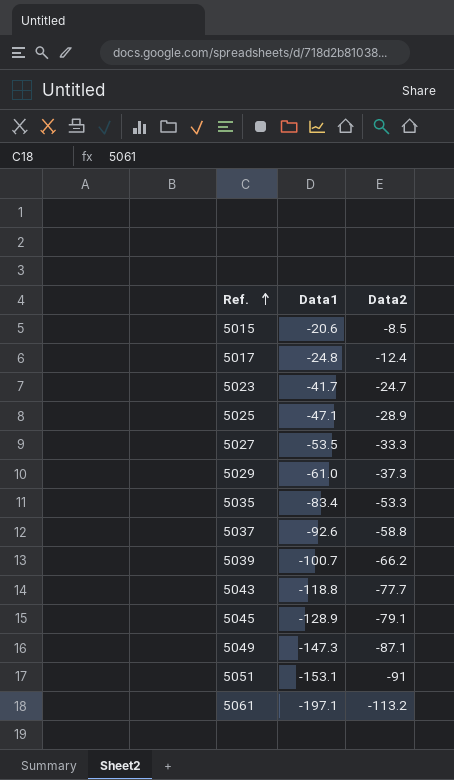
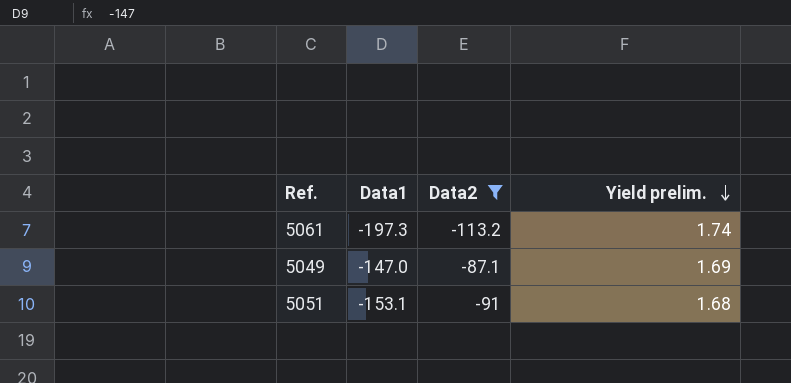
filter: none -> Data2 <= -87.1
row order: Ref. ascending -> Yield prelim. descending
column Yield prelim. | formula: none -> [Data1] / [Data2]
5061 | Data1: -197.1 -> -197.3
5049 | Data1: -147.3 -> -147.0

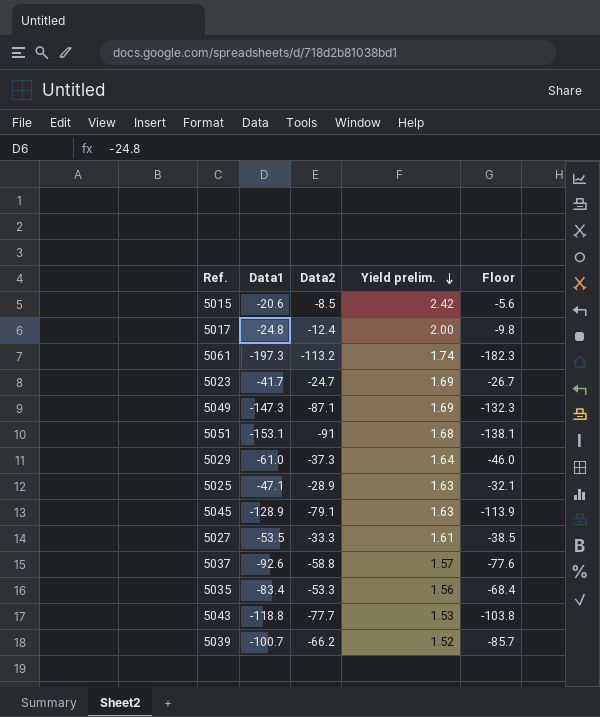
filter: Data2 <= -87.1 -> none
column Floor | formula: none -> [Data1] + 15
5049 | Data1: -147.0 -> -147.3

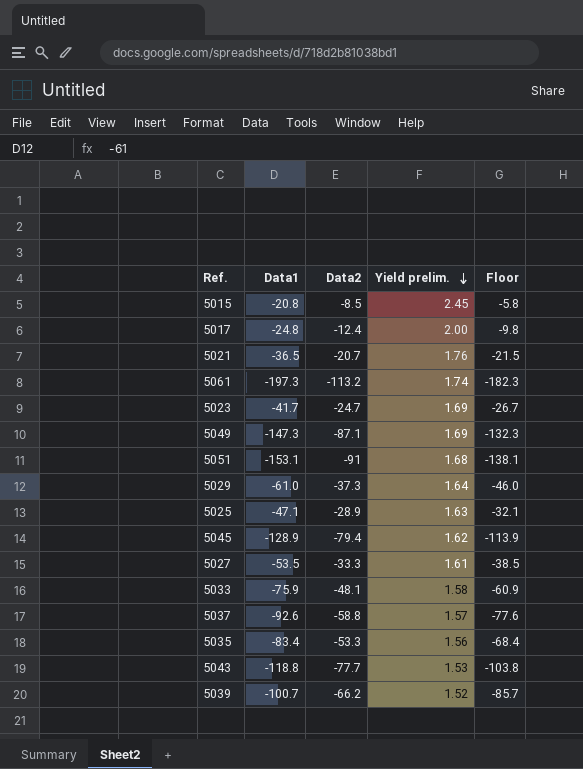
5015 | Data1: -20.6 -> -20.8
5015 | Yield prelim.: 2.42 -> 2.45
5015 | Floor: -5.6 -> -5.8
row 5021: none -> -36.5 | -20.7 | 1.76 | -21.5
5045 | Data2: -79.1 -> -79.4
5045 | Yield prelim.: 1.63 -> 1.62
row 5033: none -> -75.9 | -48.1 | 1.58 | -60.9

